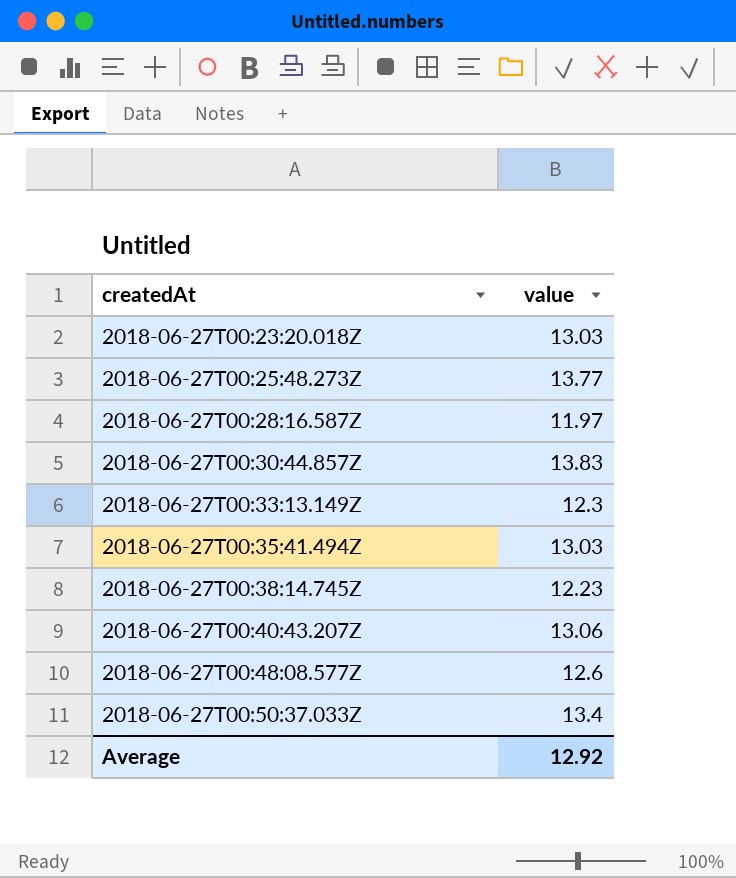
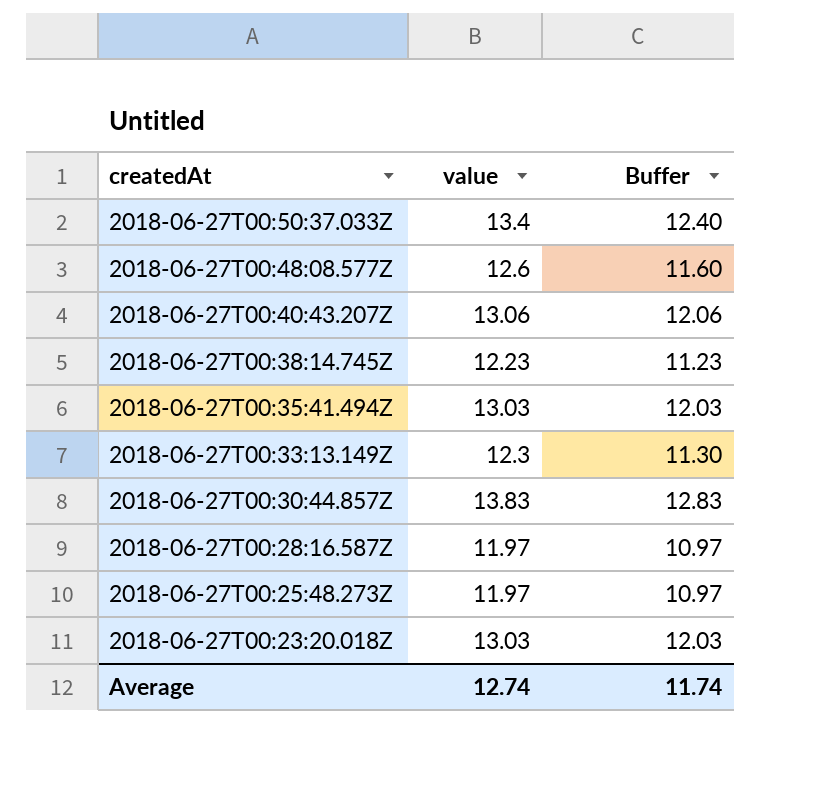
row order: createdAt ascending -> createdAt descending
column Buffer | formula: none -> [value] - 1
2018-06-27T00:25:48.273Z | value: 13.77 -> 11.97
Average | value: 12.92 -> 12.74

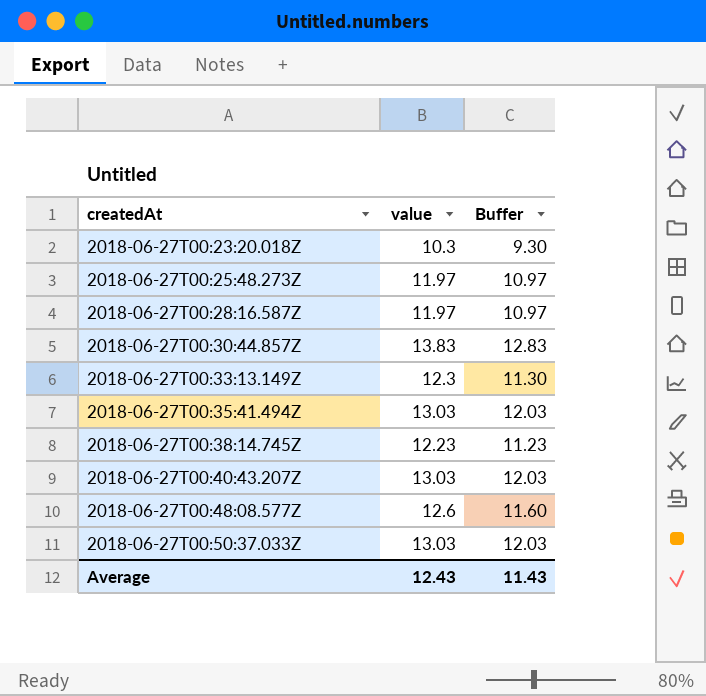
row order: createdAt descending -> createdAt ascending
2018-06-27T00:23:20.018Z | value: 13.03 -> 10.3
2018-06-27T00:23:20.018Z | Buffer: 12.03 -> 9.30
2018-06-27T00:40:43.207Z | value: 13.06 -> 13.03
2018-06-27T00:40:43.207Z | Buffer: 12.06 -> 12.03
2018-06-27T00:50:37.033Z | value: 13.4 -> 13.03
2018-06-27T00:50:37.033Z | Buffer: 12.40 -> 12.03
Average | value: 12.74 -> 12.43
Average | Buffer: 11.74 -> 11.43

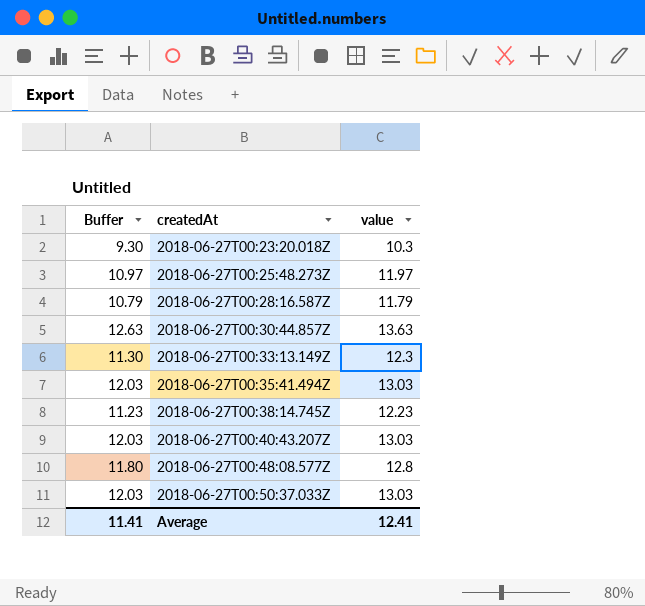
column Buffer | position: 3 -> 1
2018-06-27T00:28:16.587Z | Buffer: 10.97 -> 10.79
2018-06-27T00:28:16.587Z | value: 11.97 -> 11.79
2018-06-27T00:30:44.857Z | Buffer: 12.83 -> 12.63
2018-06-27T00:30:44.857Z | value: 13.83 -> 13.63
2018-06-27T00:48:08.577Z | Buffer: 11.60 -> 11.80
2018-06-27T00:48:08.577Z | value: 12.6 -> 12.8
Average | Buffer: 11.43 -> 11.41
Average | value: 12.43 -> 12.41

